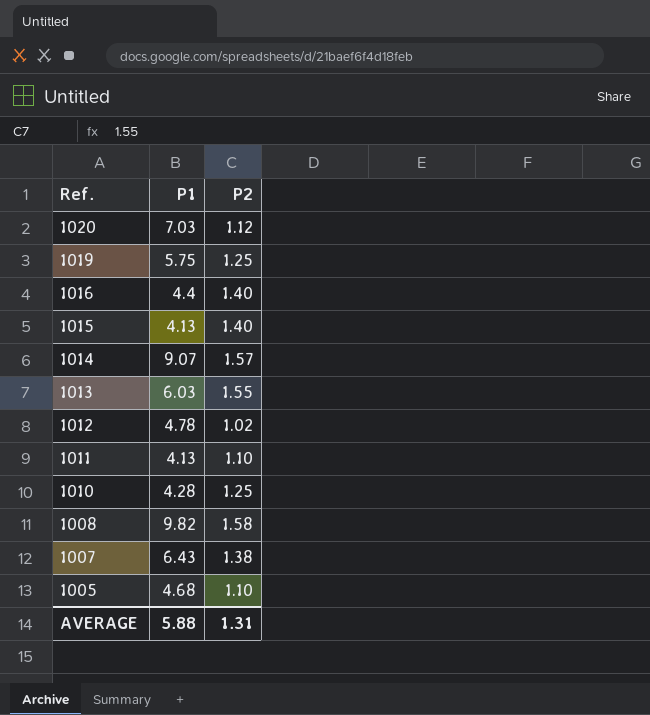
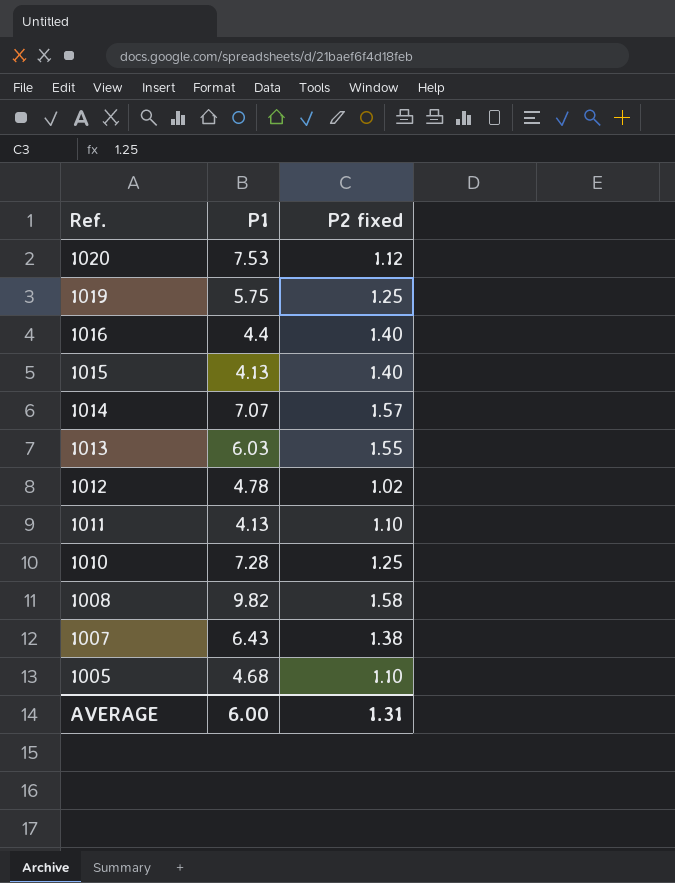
column name: P2 -> P2 fixed
1020 | P1: 7.03 -> 7.53
1014 | P1: 9.07 -> 7.07
1010 | P1: 4.28 -> 7.28
AVERAGE | P1: 5.88 -> 6.00

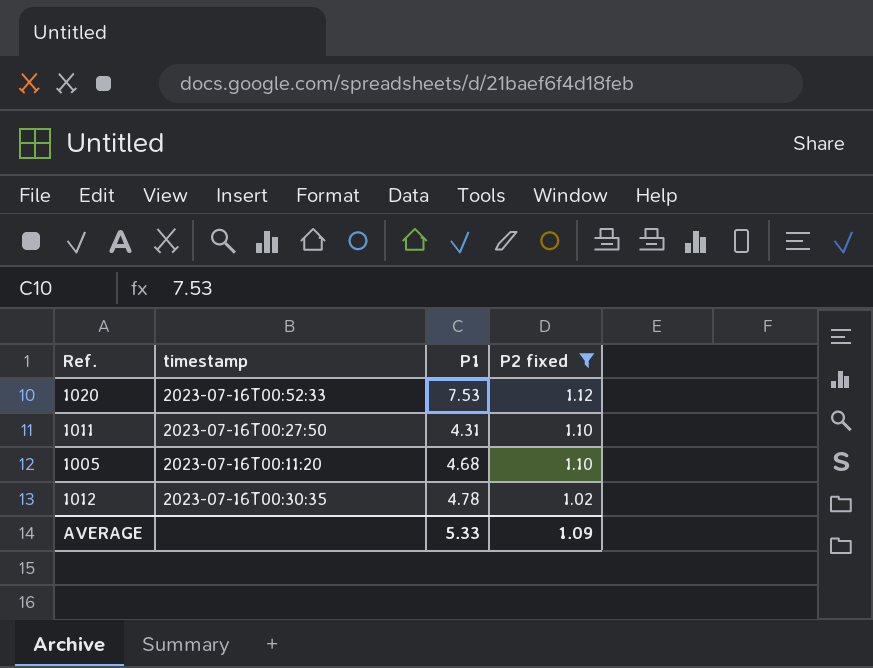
filter: none -> P2 fixed <= 1.12
row order: Ref. descending -> P2 fixed descending
column timestamp | position: none -> 2
1011 | P1: 4.13 -> 4.31
AVERAGE | P1: 6.00 -> 5.33
AVERAGE | P2 fixed: 1.31 -> 1.09

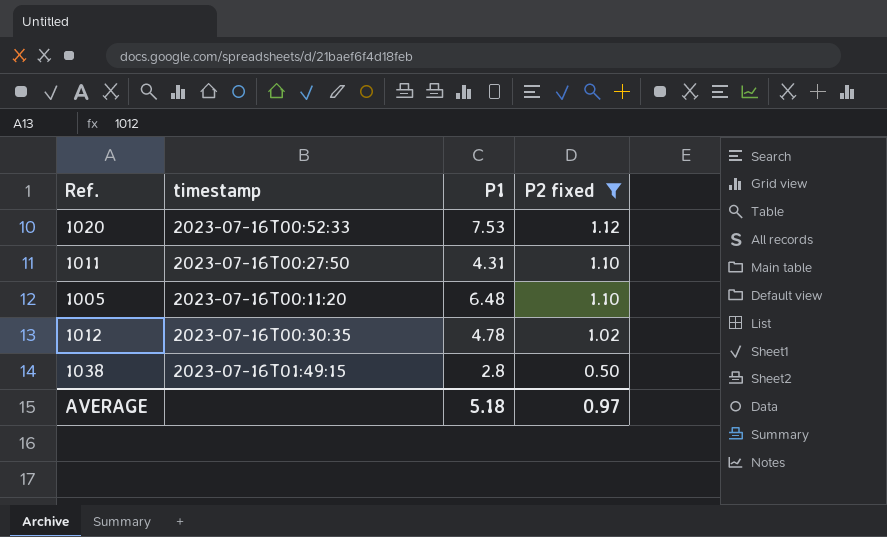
1005 | P1: 4.68 -> 6.48
row 1038: none -> 2023-07-16T01:49:15 | 2.8 | 0.50
AVERAGE | P1: 5.33 -> 5.18
AVERAGE | P2 fixed: 1.09 -> 0.97

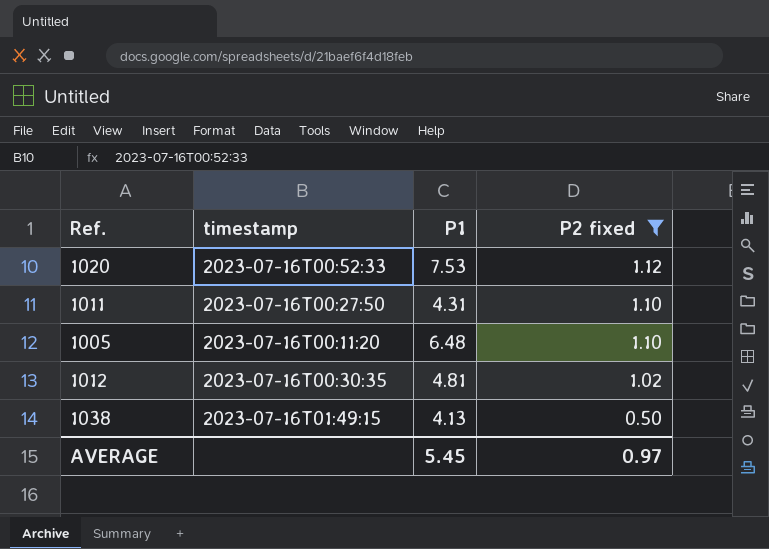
1012 | P1: 4.78 -> 4.81
1038 | P1: 2.8 -> 4.13
AVERAGE | P1: 5.18 -> 5.45

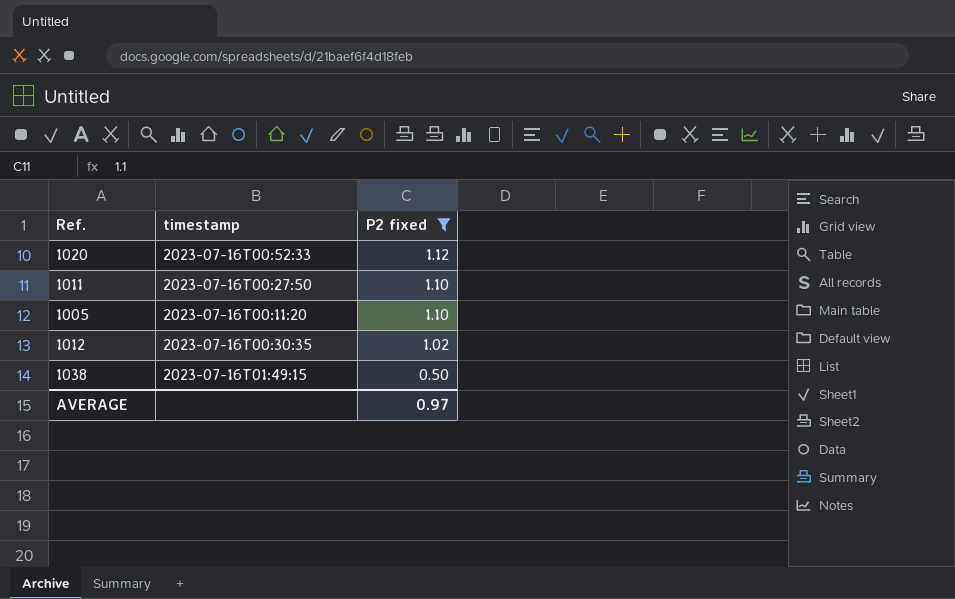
column P1 | position: 3 -> none

